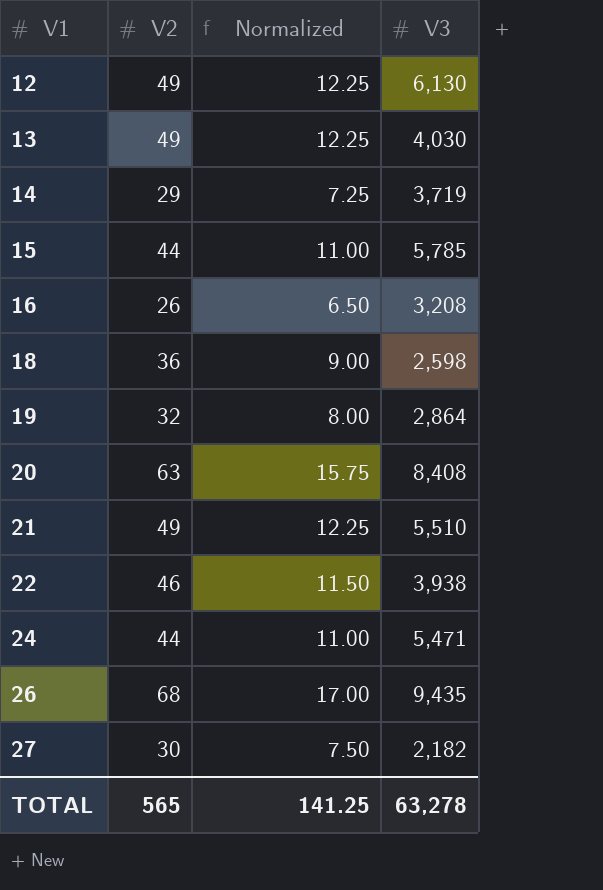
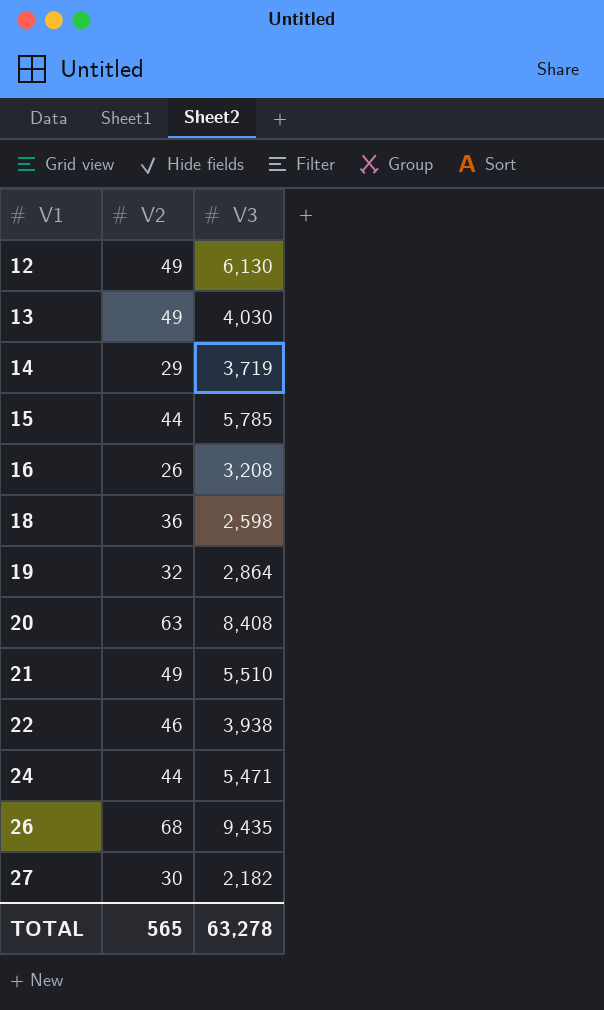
column Normalized | formula: [V2] * 0.25 -> none

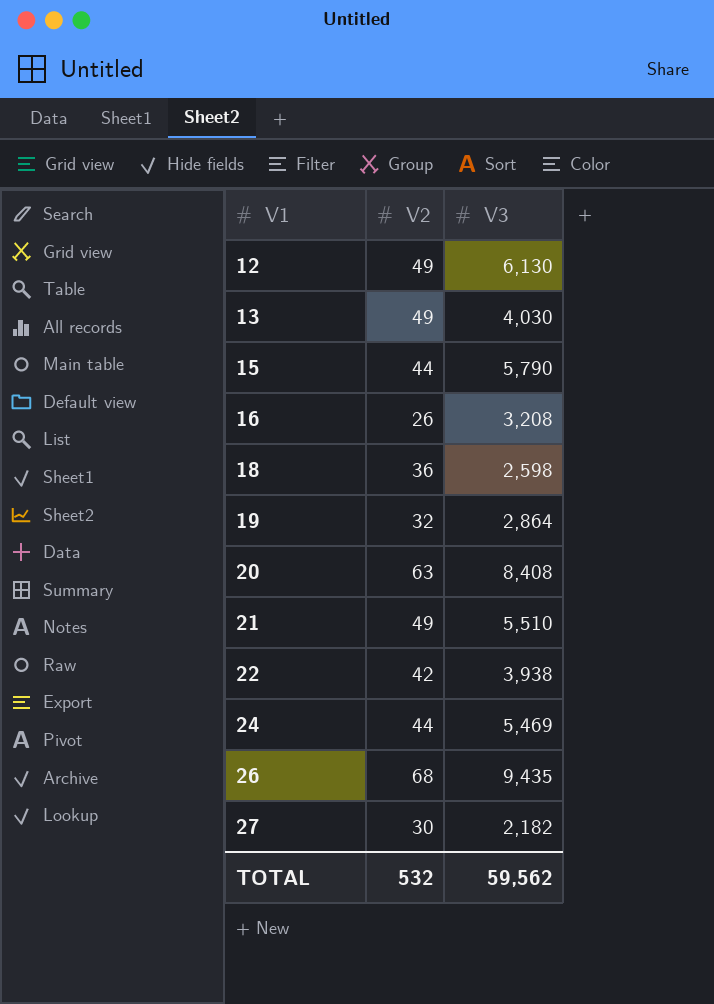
row 14: 29 | 3,719 -> none
15 | V3: 5,785 -> 5,790
22 | V2: 46 -> 42
24 | V3: 5,471 -> 5,469
TOTAL | V2: 565 -> 532
TOTAL | V3: 63,278 -> 59,562

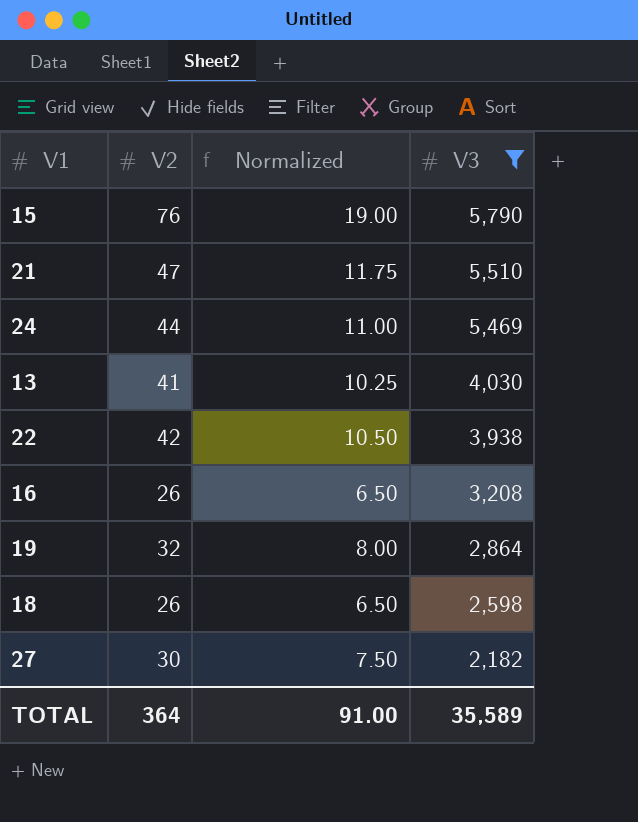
filter: none -> V3 <= 5,790
row order: V1 ascending -> V3 descending
column Normalized | formula: none -> [V2] * 0.25
15 | V2: 44 -> 76
21 | V2: 49 -> 47
13 | V2: 49 -> 41
18 | V2: 36 -> 26
TOTAL | V2: 532 -> 364
TOTAL | V3: 59,562 -> 35,589

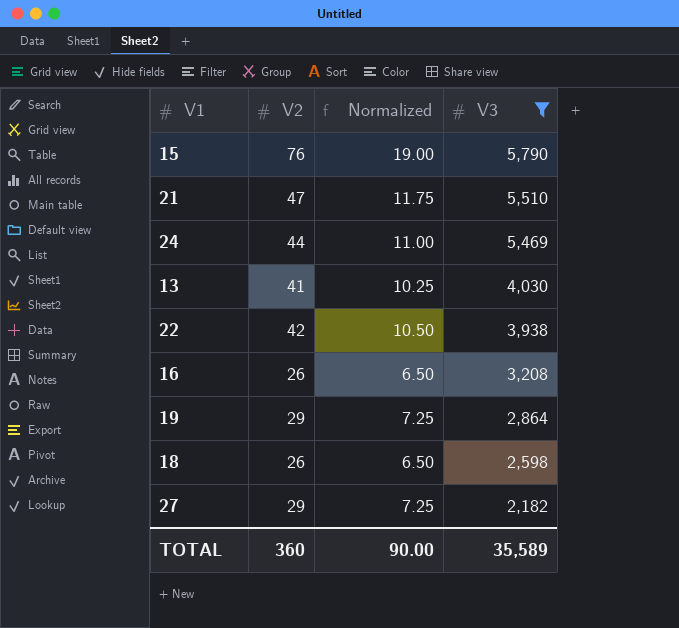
19 | V2: 32 -> 29
19 | Normalized: 8.00 -> 7.25
27 | V2: 30 -> 29
27 | Normalized: 7.50 -> 7.25
TOTAL | V2: 364 -> 360
TOTAL | Normalized: 91.00 -> 90.00

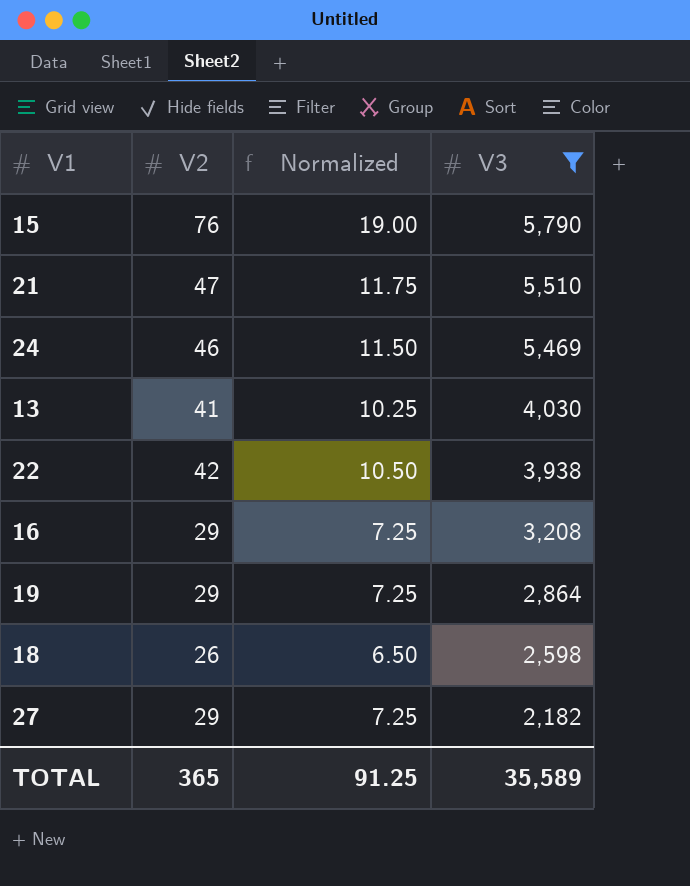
24 | V2: 44 -> 46
24 | Normalized: 11.00 -> 11.50
16 | V2: 26 -> 29
16 | Normalized: 6.50 -> 7.25
TOTAL | V2: 360 -> 365
TOTAL | Normalized: 90.00 -> 91.25

